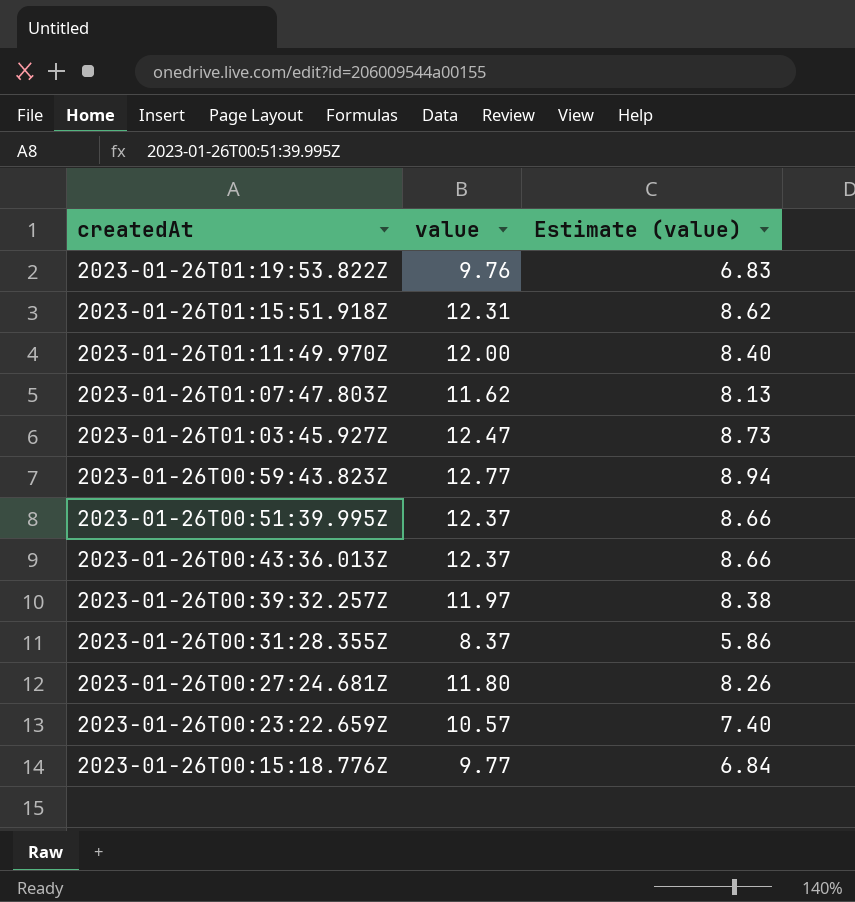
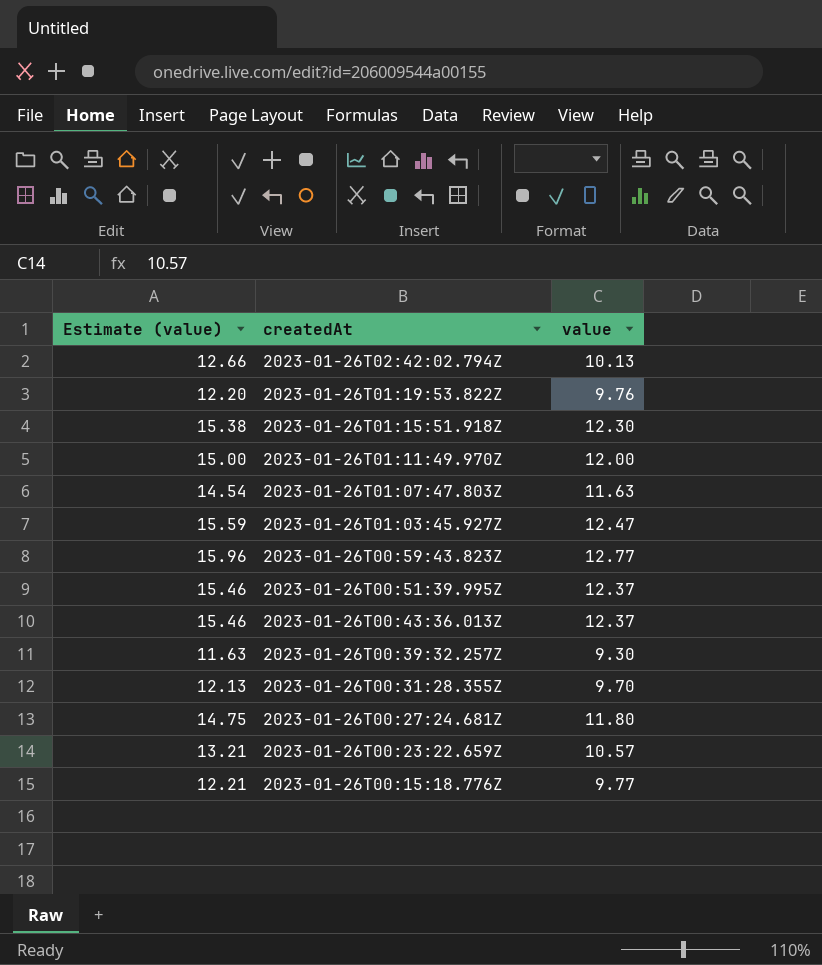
column Estimate (value) | formula: [value] * 0.7 -> [value] * 1.25
column Estimate (value) | position: 3 -> 1
row 2023-01-26T02:42:02.794Z: none -> 12.66 | 10.13
2023-01-26T01:15:51.918Z | value: 12.31 -> 12.30
2023-01-26T01:07:47.803Z | value: 11.62 -> 11.63
2023-01-26T00:39:32.257Z | value: 11.97 -> 9.30
2023-01-26T00:31:28.355Z | value: 8.37 -> 9.70

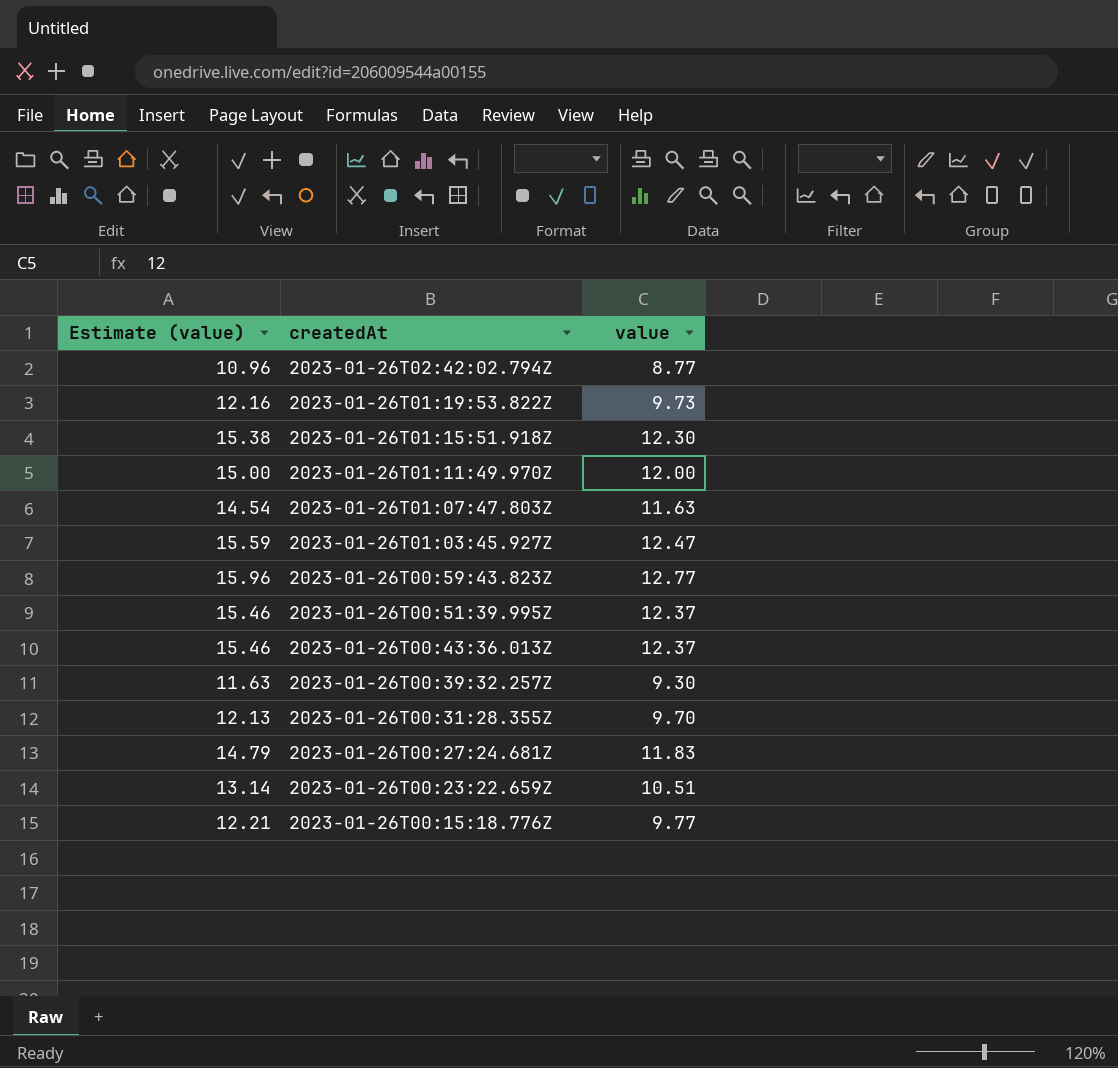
2023-01-26T02:42:02.794Z | Estimate (value): 12.66 -> 10.96
2023-01-26T02:42:02.794Z | value: 10.13 -> 8.77
2023-01-26T01:19:53.822Z | Estimate (value): 12.20 -> 12.16
2023-01-26T01:19:53.822Z | value: 9.76 -> 9.73
2023-01-26T00:27:24.681Z | Estimate (value): 14.75 -> 14.79
2023-01-26T00:27:24.681Z | value: 11.80 -> 11.83
2023-01-26T00:23:22.659Z | Estimate (value): 13.21 -> 13.14
2023-01-26T00:23:22.659Z | value: 10.57 -> 10.51

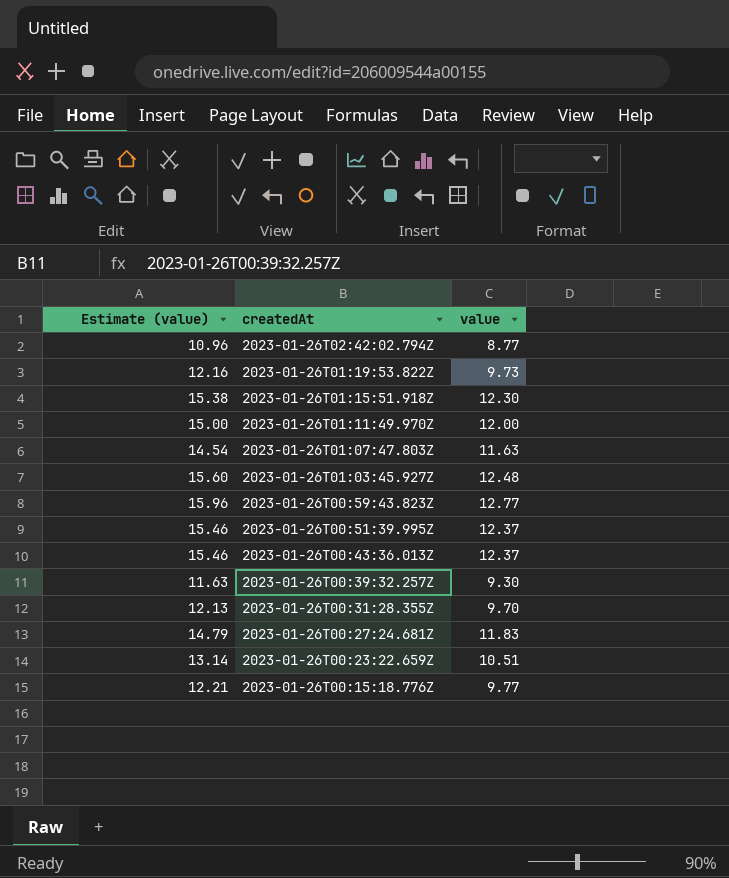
2023-01-26T01:03:45.927Z | Estimate (value): 15.59 -> 15.60
2023-01-26T01:03:45.927Z | value: 12.47 -> 12.48

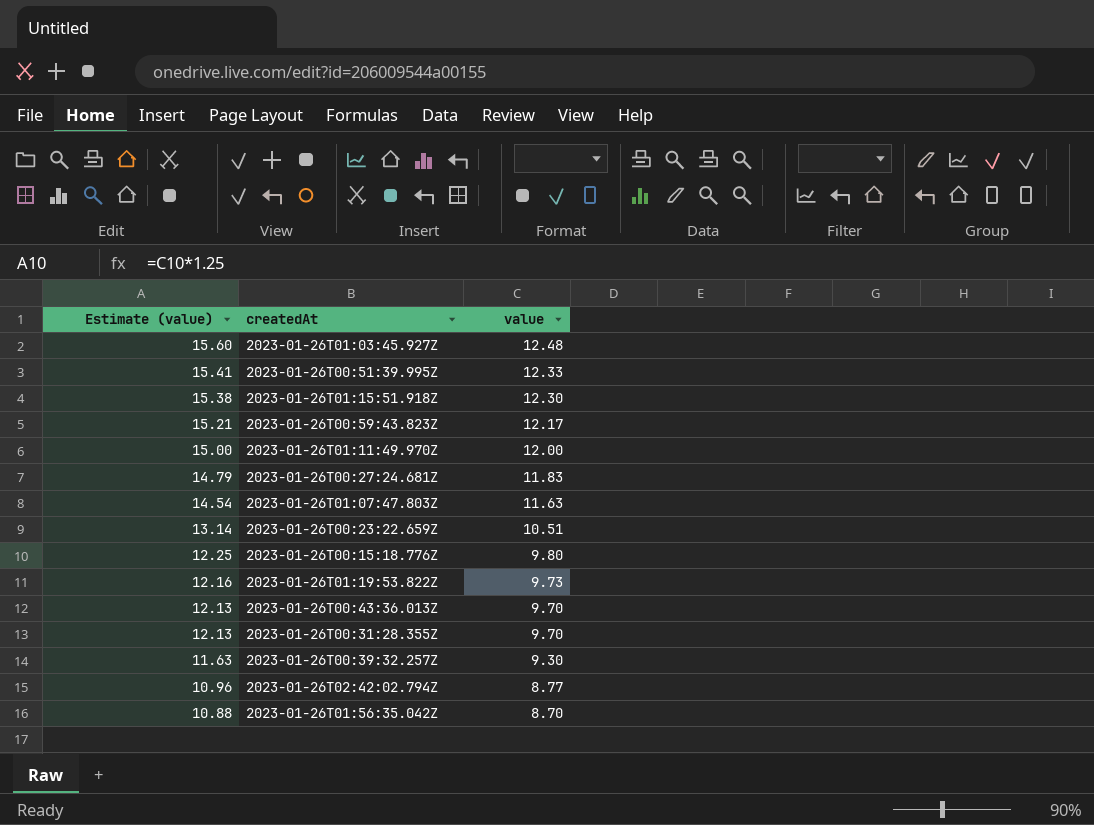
row order: createdAt descending -> Estimate (value) descending
2023-01-26T00:51:39.995Z | Estimate (value): 15.46 -> 15.41
2023-01-26T00:51:39.995Z | value: 12.37 -> 12.33
2023-01-26T00:59:43.823Z | Estimate (value): 15.96 -> 15.21
2023-01-26T00:59:43.823Z | value: 12.77 -> 12.17
2023-01-26T00:15:18.776Z | Estimate (value): 12.21 -> 12.25
2023-01-26T00:15:18.776Z | value: 9.77 -> 9.80
2023-01-26T00:43:36.013Z | Estimate (value): 15.46 -> 12.13
2023-01-26T00:43:36.013Z | value: 12.37 -> 9.70
row 2023-01-26T01:56:35.042Z: none -> 10.88 | 8.70

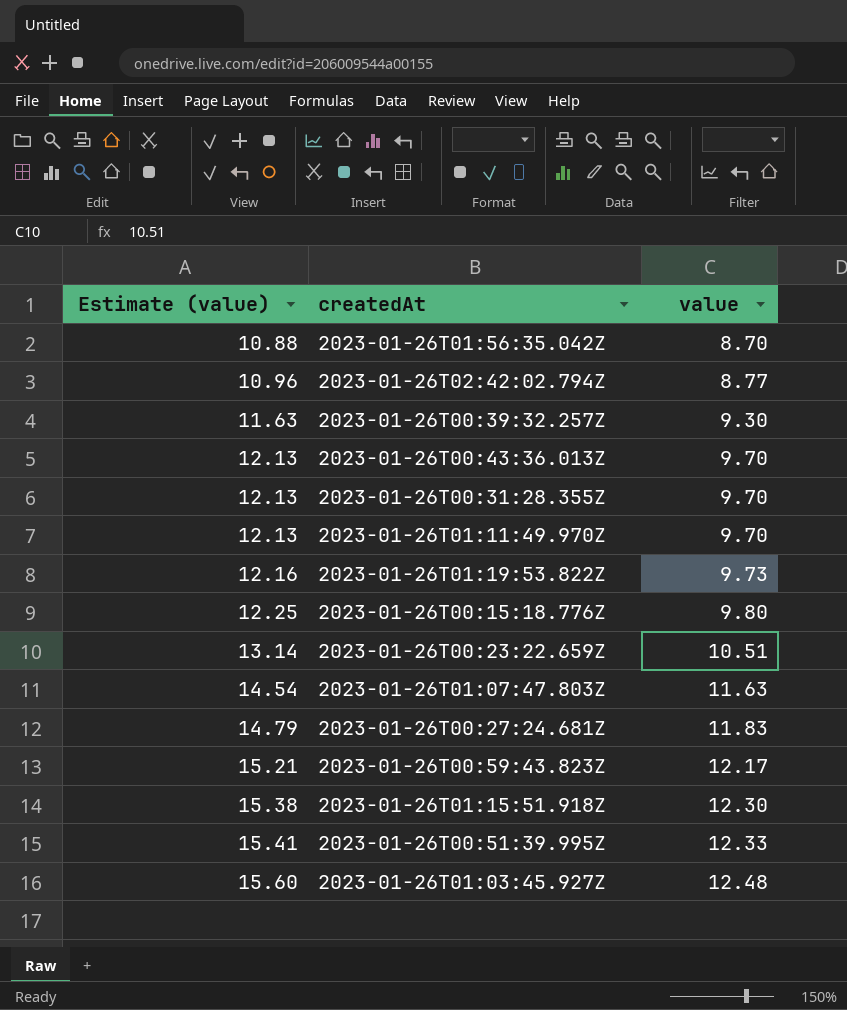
row order: Estimate (value) descending -> Estimate (value) ascending
2023-01-26T01:11:49.970Z | Estimate (value): 15.00 -> 12.13
2023-01-26T01:11:49.970Z | value: 12.00 -> 9.70

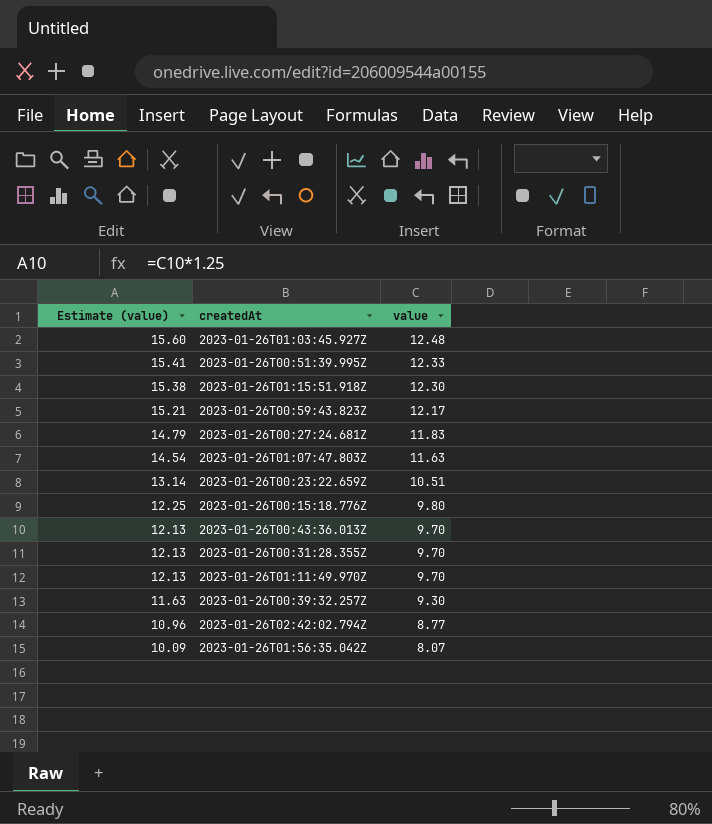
row order: Estimate (value) ascending -> Estimate (value) descending
row 2023-01-26T01:19:53.822Z: 12.16 | 9.73 -> none
2023-01-26T01:56:35.042Z | Estimate (value): 10.88 -> 10.09
2023-01-26T01:56:35.042Z | value: 8.70 -> 8.07

